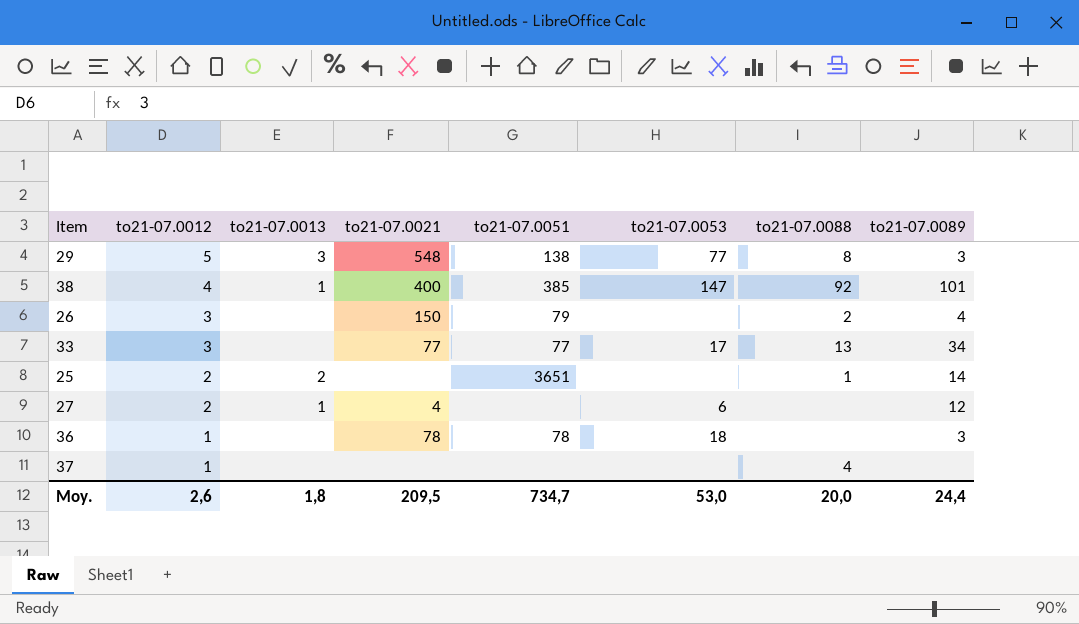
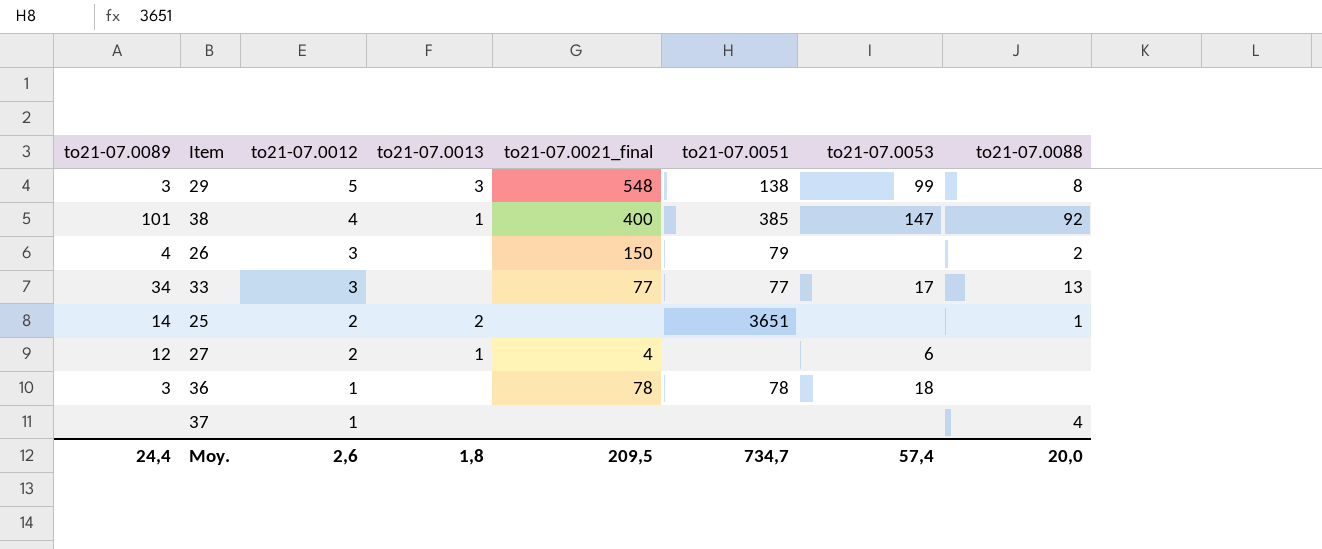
column to21-07.0089 | position: 8 -> 1
column name: to21-07.0021 -> to21-07.0021_final
29 | to21-07.0053: 77 -> 99
Moy. | to21-07.0053: 53,0 -> 57,4

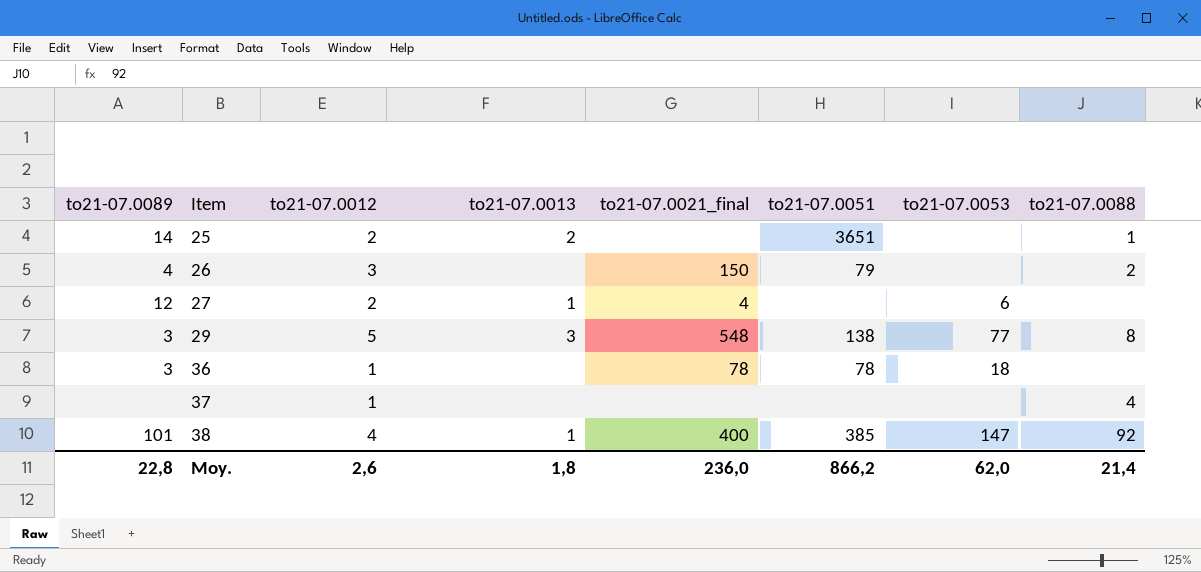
row order: to21-07.0012 descending -> Item ascending
row 33: 34 | 3 | none | 77 | 77 | 17 | 13 -> none
29 | to21-07.0053: 99 -> 77
Moy. | to21-07.0089: 24,4 -> 22,8
Moy. | to21-07.0021_final: 209,5 -> 236,0
Moy. | to21-07.0051: 734,7 -> 866,2
Moy. | to21-07.0053: 57,4 -> 62,0
Moy. | to21-07.0088: 20,0 -> 21,4

